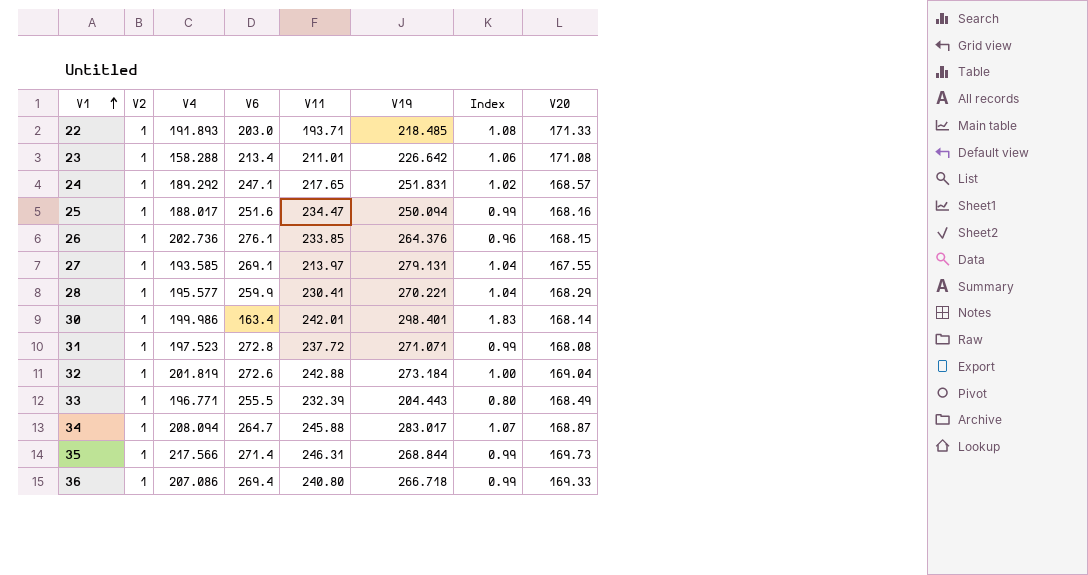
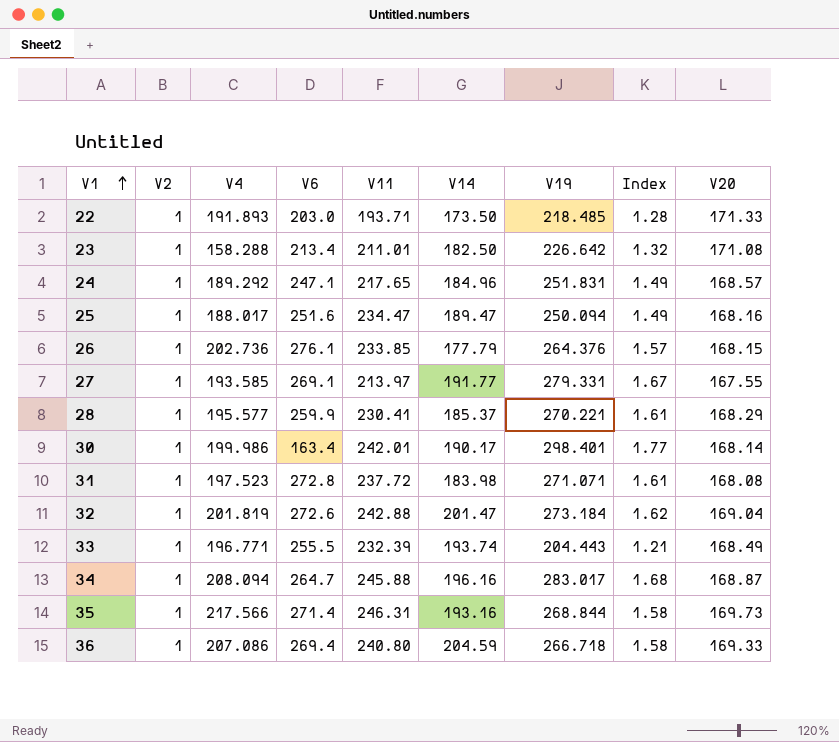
column V14 | position: none -> 6
column Index | formula: [V19] / [V6] -> [V19] / [V20]
27 | V19: 279.131 -> 279.331

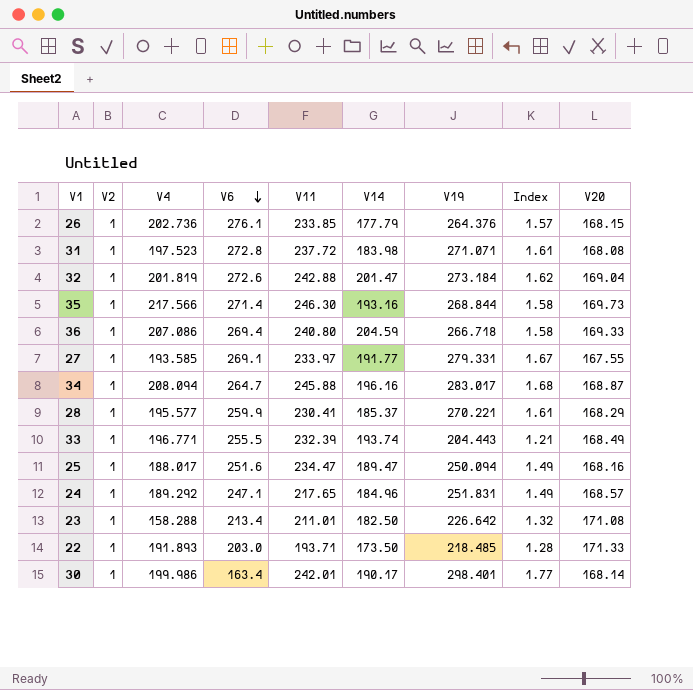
row order: V1 ascending -> V6 descending
35 | V11: 246.31 -> 246.30
27 | V11: 213.97 -> 233.97

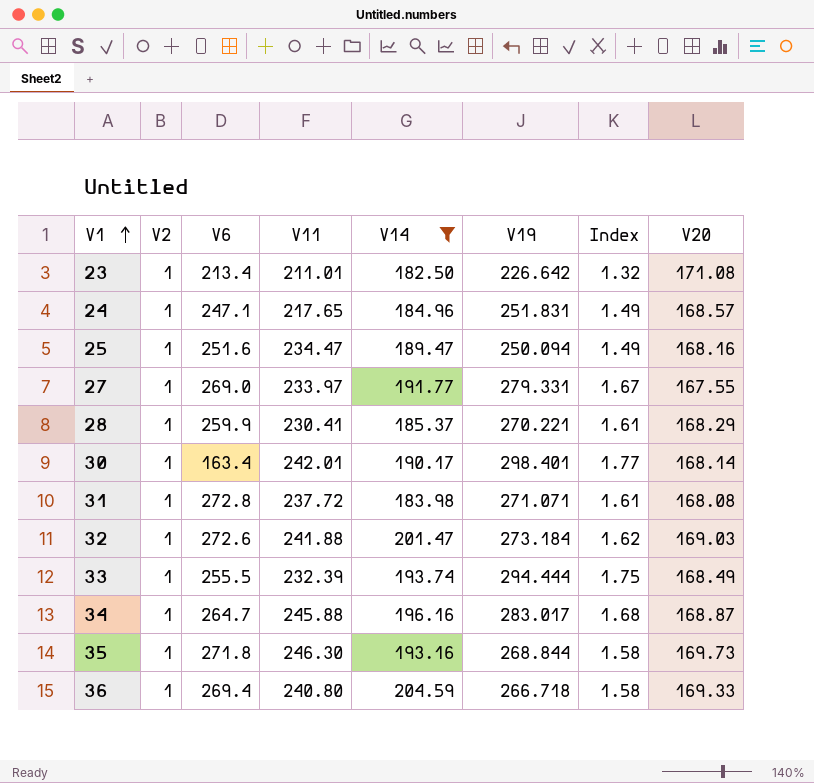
filter: none -> V14 >= 182.50
row order: V6 descending -> V1 ascending
column V4 | position: 3 -> none
27 | V6: 269.1 -> 269.0
32 | V11: 242.88 -> 241.88
32 | V20: 169.04 -> 169.03
33 | V19: 204.443 -> 294.444
33 | Index: 1.21 -> 1.75
35 | V6: 271.4 -> 271.8

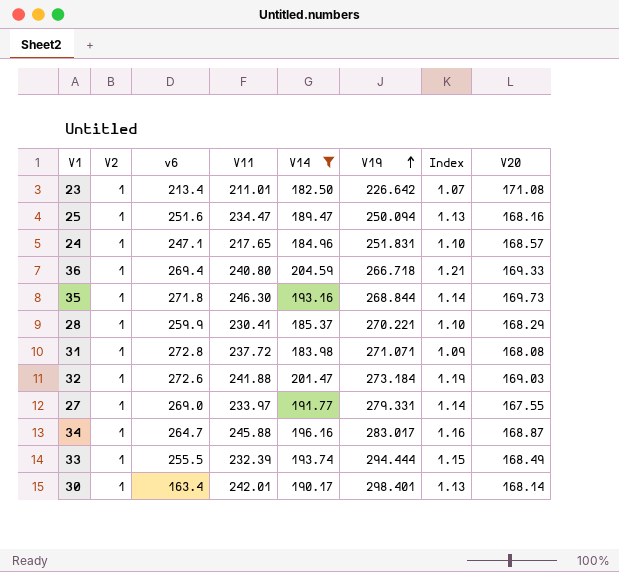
row order: V1 ascending -> V19 ascending
column name: V6 -> v6
column Index | formula: [V19] / [V20] -> [V14] / [V20]

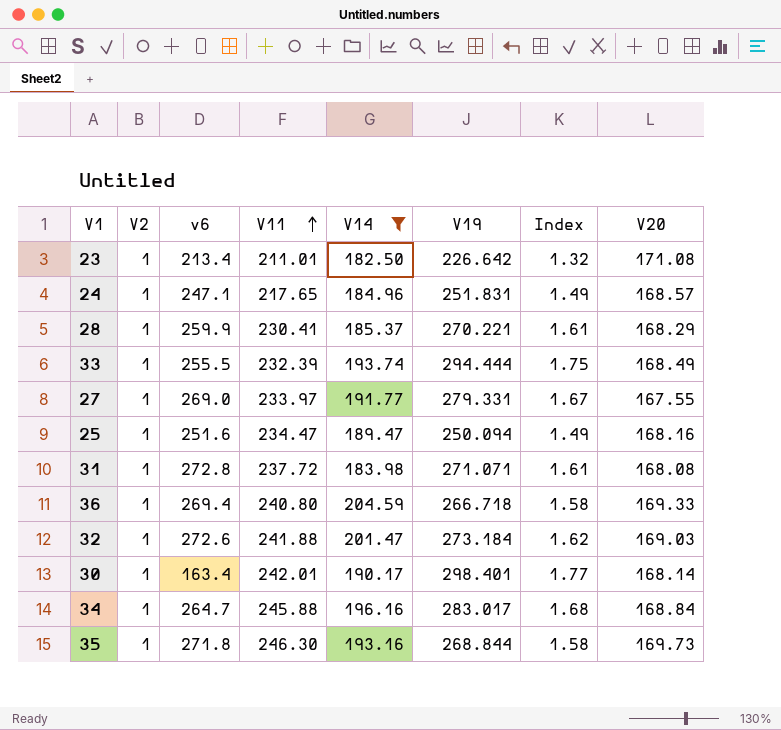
row order: V19 ascending -> V11 ascending
column Index | formula: [V14] / [V20] -> [V19] / [V20]
34 | V20: 168.87 -> 168.84

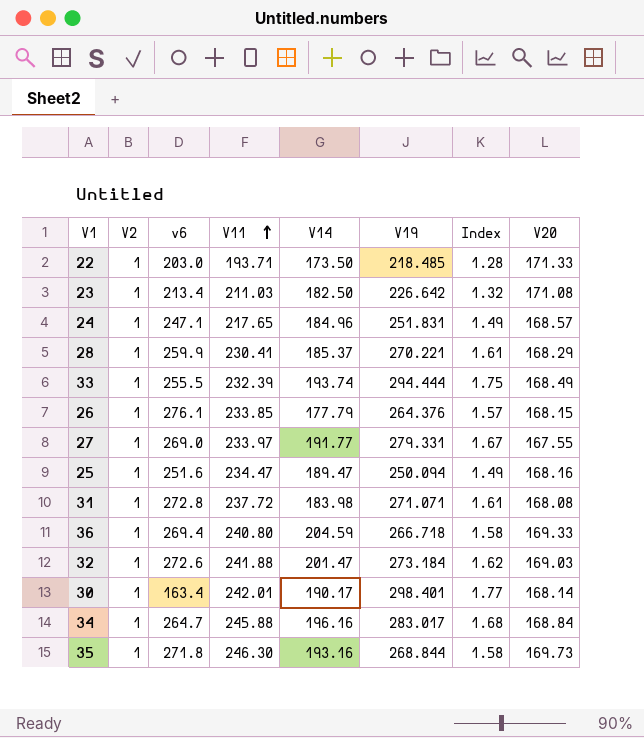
filter: V14 >= 182.50 -> none
23 | V11: 211.01 -> 211.03

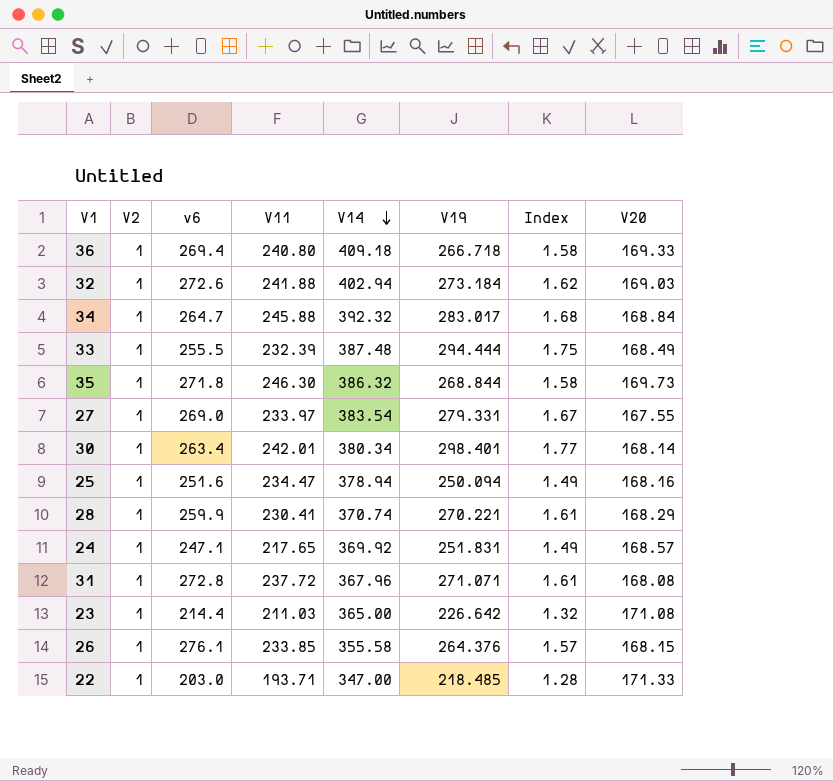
row order: V11 ascending -> V14 descending
36 | V14: 204.59 -> 409.18
32 | V14: 201.47 -> 402.94
34 | V14: 196.16 -> 392.32
33 | V14: 193.74 -> 387.48
35 | V14: 193.16 -> 386.32
27 | V14: 191.77 -> 383.54
30 | v6: 163.4 -> 263.4
30 | V14: 190.17 -> 380.34
25 | V14: 189.47 -> 378.94
28 | V14: 185.37 -> 370.74
24 | V14: 184.96 -> 369.92
31 | V14: 183.98 -> 367.96
23 | v6: 213.4 -> 214.4
23 | V14: 182.50 -> 365.00
26 | V14: 177.79 -> 355.58
22 | V14: 173.50 -> 347.00

